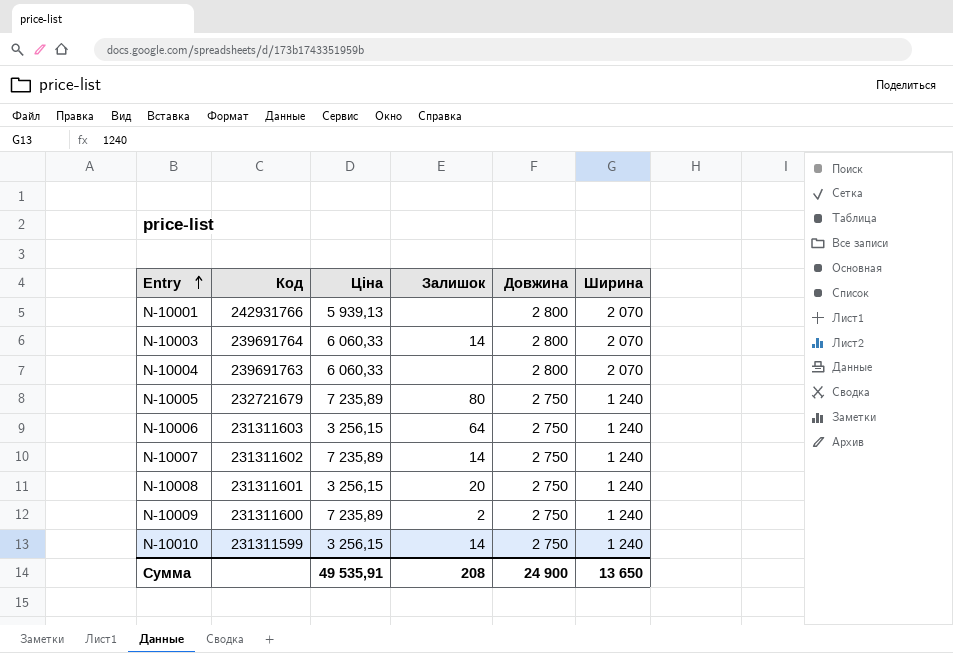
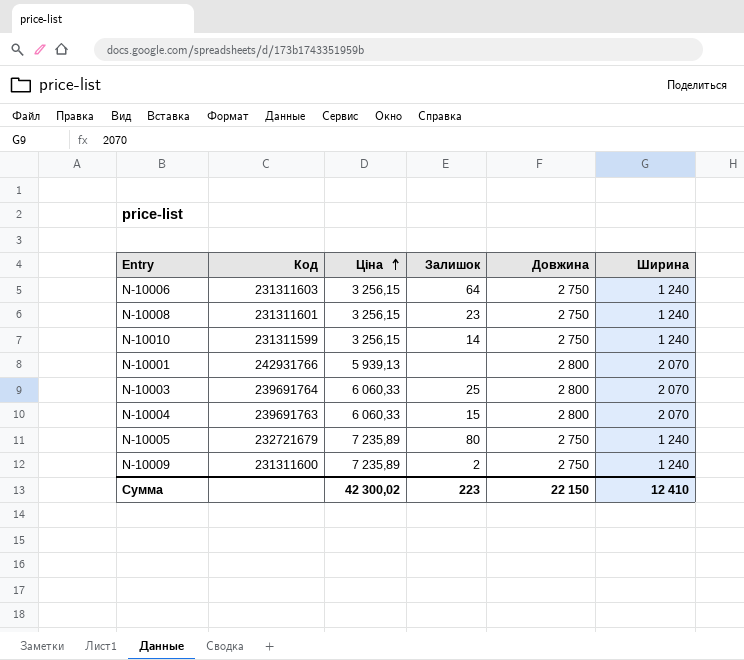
row order: Entry ascending -> Ціна ascending
row N-10007: 231311602 | 7 235,89 | 14 | 2 750 | 1 240 -> none
N-10008 | Залишок: 20 -> 23
N-10003 | Залишок: 14 -> 25
N-10004 | Залишок: none -> 15
Сумма | Ціна: 49 535,91 -> 42 300,02
Сумма | Залишок: 208 -> 223
Сумма | Довжина: 24 900 -> 22 150
Сумма | Ширина: 13 650 -> 12 410

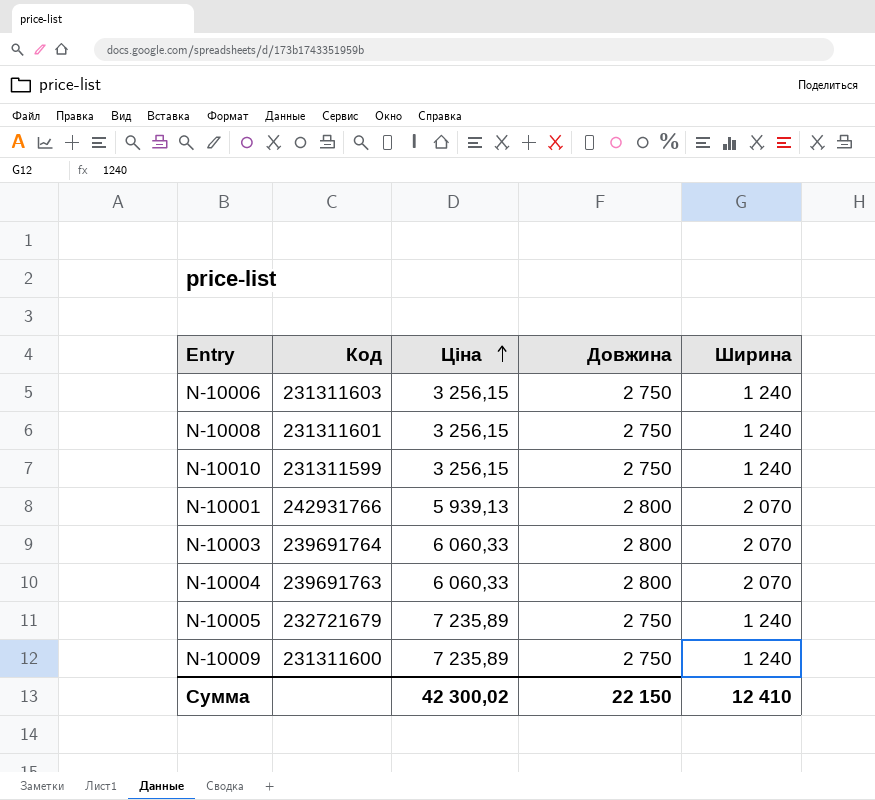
column Залишок | position: 4 -> none

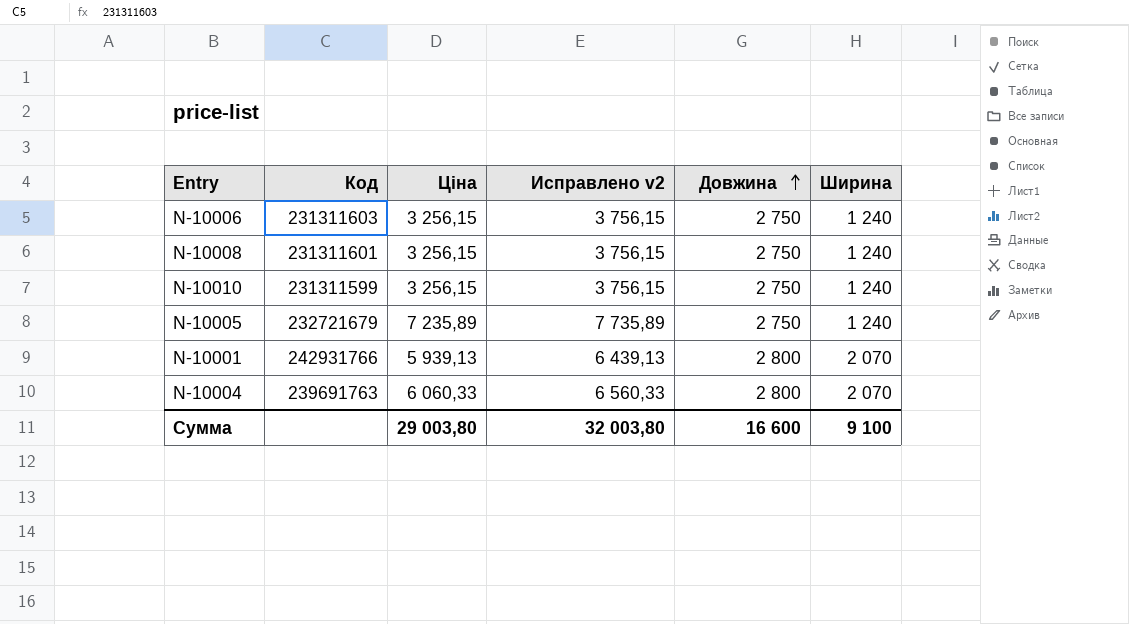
row order: Ціна ascending -> Довжина ascending
column Исправлено v2 | formula: none -> [Ціна] + 500
row N-10003: 239691764 | 6 060,33 | 2 800 | 2 070 -> none
row N-10009: 231311600 | 7 235,89 | 2 750 | 1 240 -> none
Сумма | Ціна: 42 300,02 -> 29 003,80
Сумма | Довжина: 22 150 -> 16 600
Сумма | Ширина: 12 410 -> 9 100

